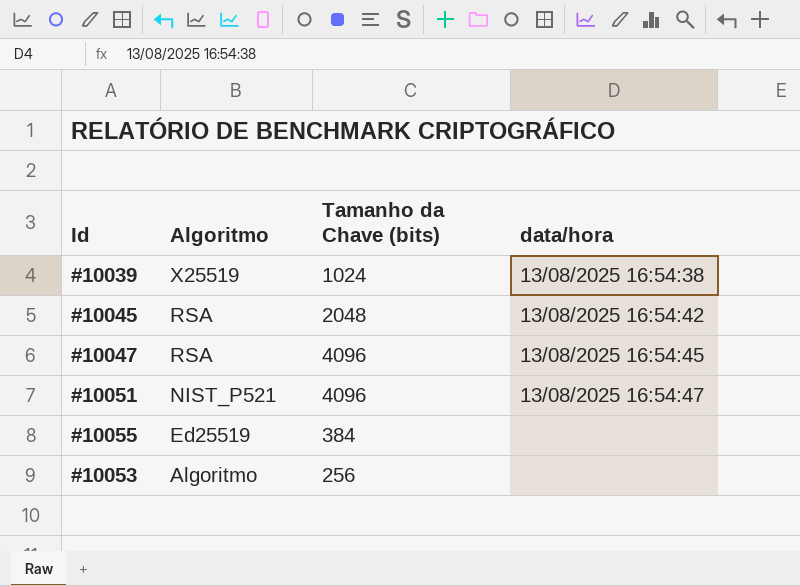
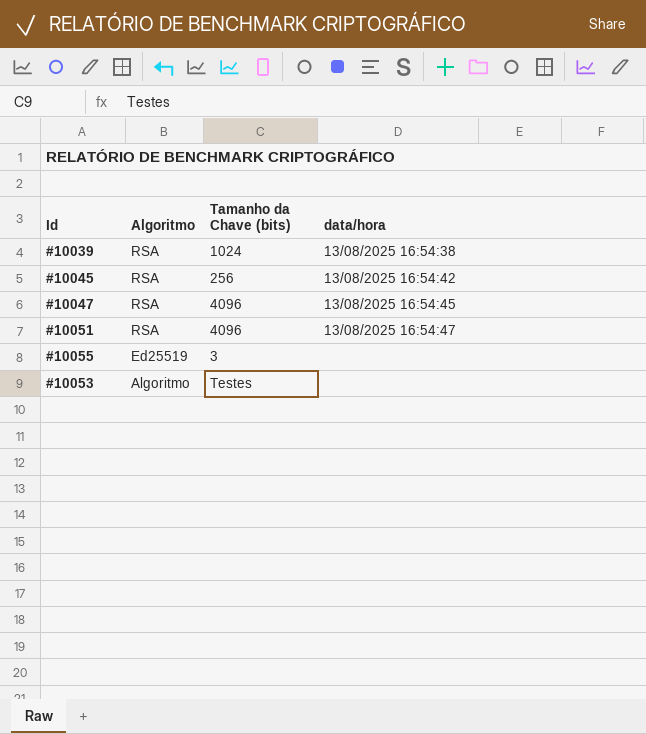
#10039 | Algoritmo: X25519 -> RSA
#10045 | Tamanho da Chave (bits): 2048 -> 256
#10051 | Algoritmo: NIST_P521 -> RSA
#10055 | Tamanho da Chave (bits): 384 -> 3
#10053 | Tamanho da Chave (bits): 256 -> Testes

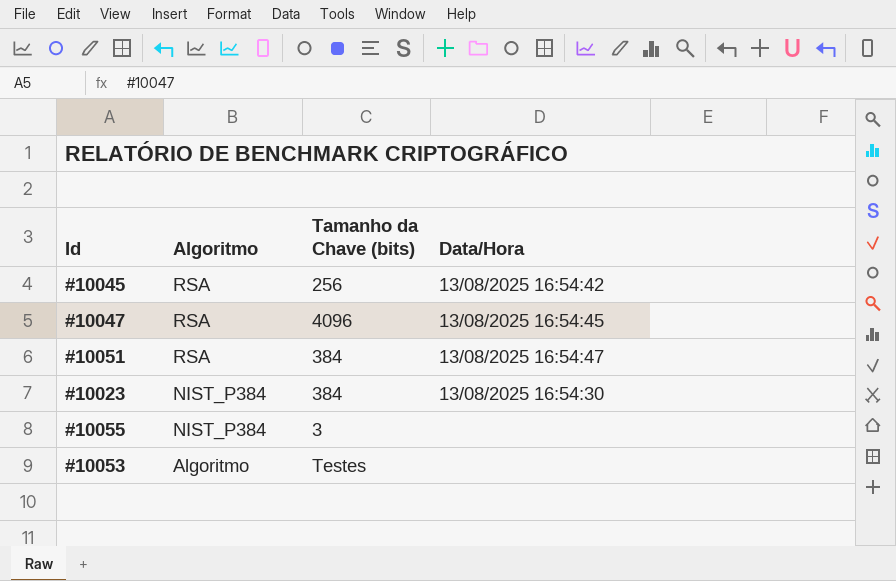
column name: data/hora -> Data/Hora
row #10039: RSA | 1024 | 13/08/2025 16:54:38 -> none
#10051 | Tamanho da Chave (bits): 4096 -> 384
row #10023: none -> NIST_P384 | 384 | 13/08/2025 16:54:30
#10055 | Algoritmo: Ed25519 -> NIST_P384

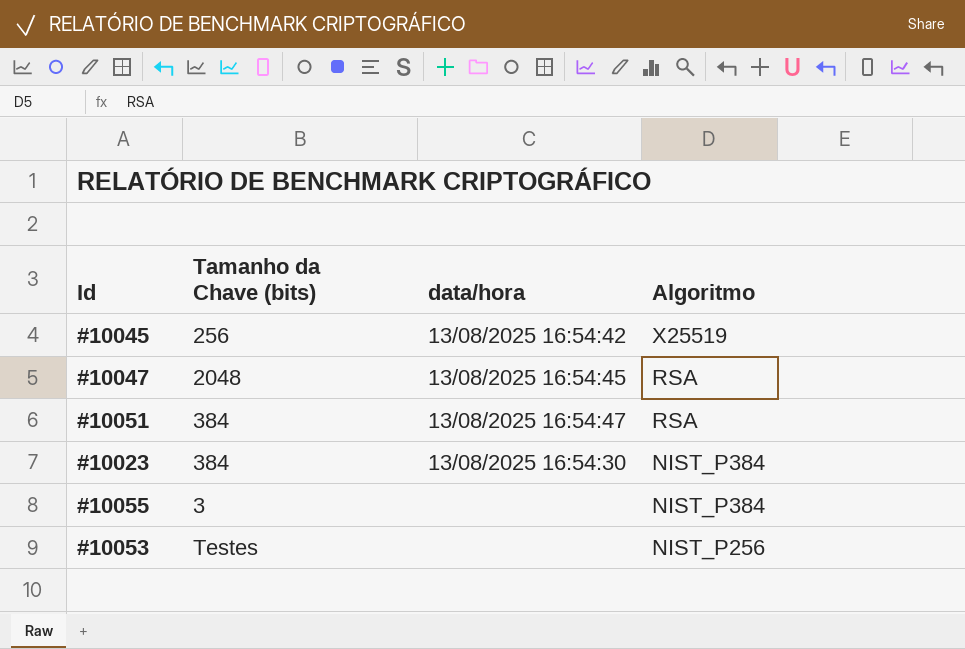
column name: Data/Hora -> data/hora
column Algoritmo | position: 2 -> 4
#10045 | Algoritmo: RSA -> X25519
#10047 | Tamanho da Chave (bits): 4096 -> 2048
#10053 | Algoritmo: Algoritmo -> NIST_P256

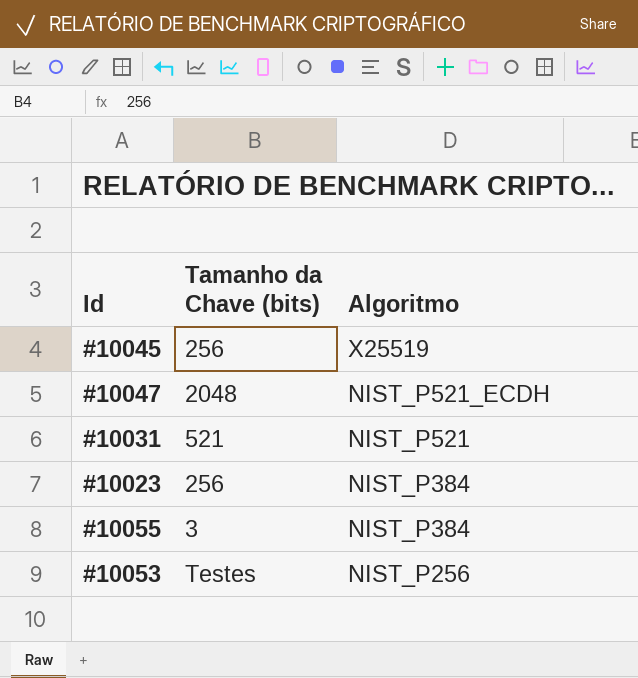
column data/hora | position: 3 -> none
row #10051: 384 | 13/08/2025 16:54:47 | RSA -> none
#10047 | Algoritmo: RSA -> NIST_P521_ECDH
row #10031: none -> 521 | NIST_P521
#10023 | Tamanho da Chave (bits): 384 -> 256

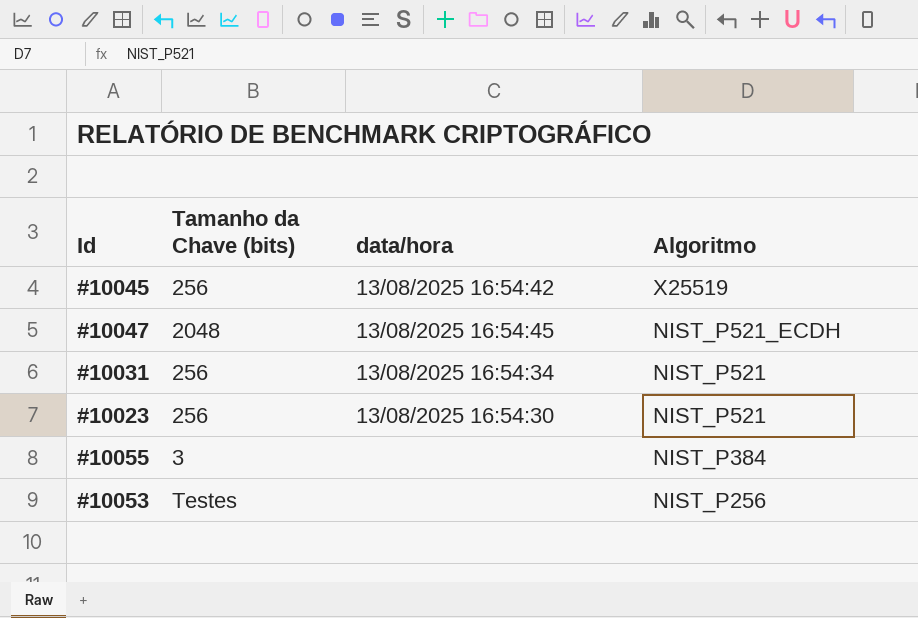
column data/hora | position: none -> 3
#10031 | Tamanho da Chave (bits): 521 -> 256
#10023 | Algoritmo: NIST_P384 -> NIST_P521

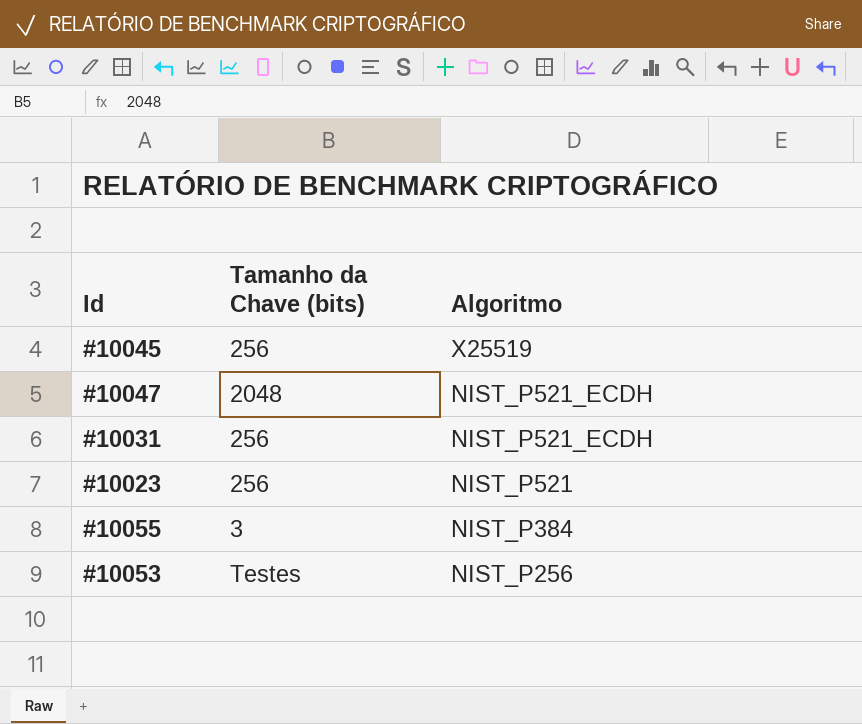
column data/hora | position: 3 -> none
#10031 | Algoritmo: NIST_P521 -> NIST_P521_ECDH

